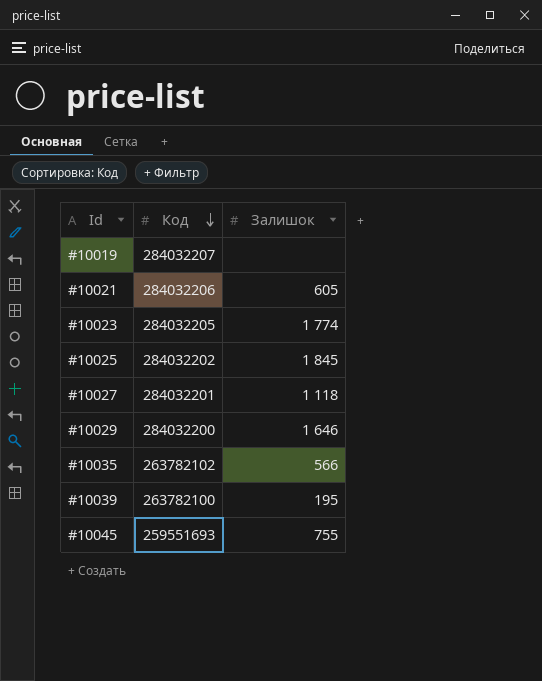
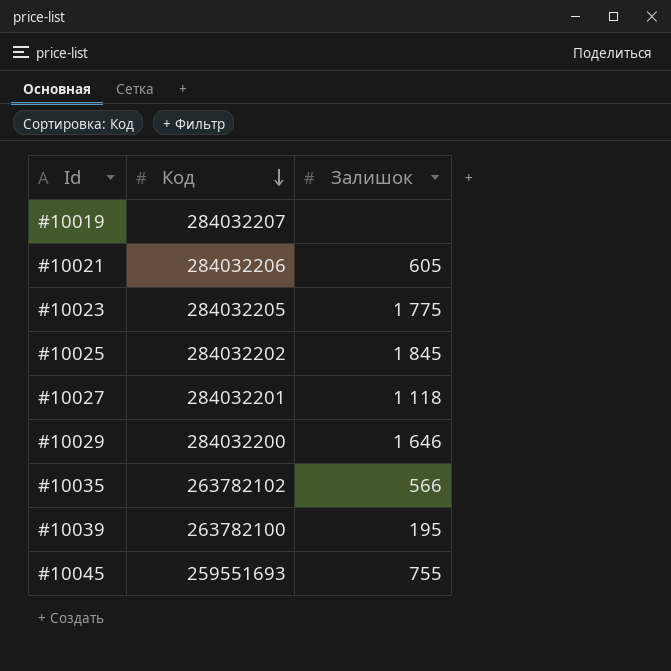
#10023 | Залишок: 1 774 -> 1 775

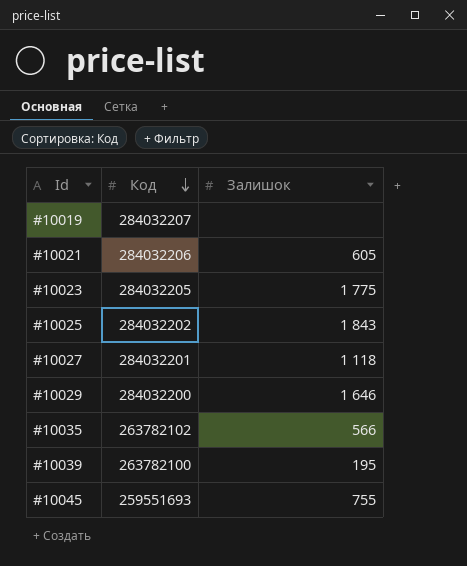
#10025 | Залишок: 1 845 -> 1 843

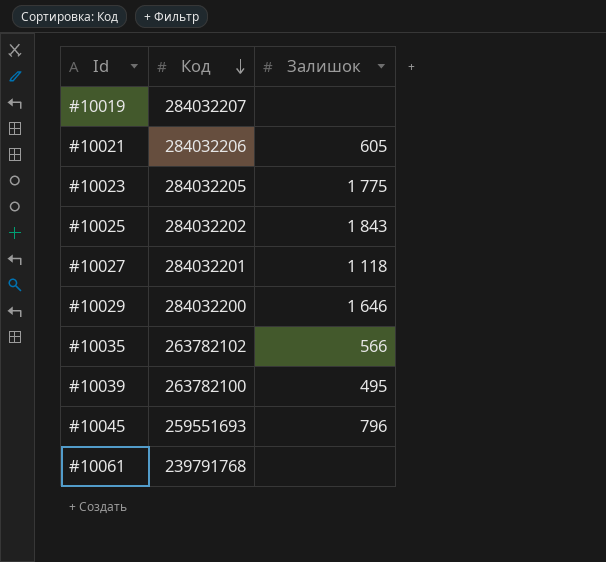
#10039 | Залишок: 195 -> 495
#10045 | Залишок: 755 -> 796
row #10061: none -> 239791768 | none

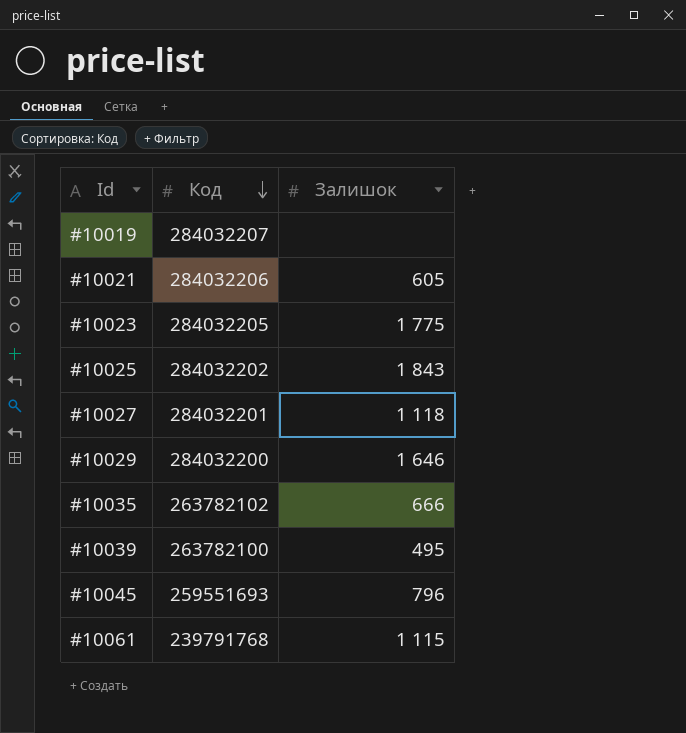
#10035 | Залишок: 566 -> 666
#10061 | Залишок: none -> 1 115

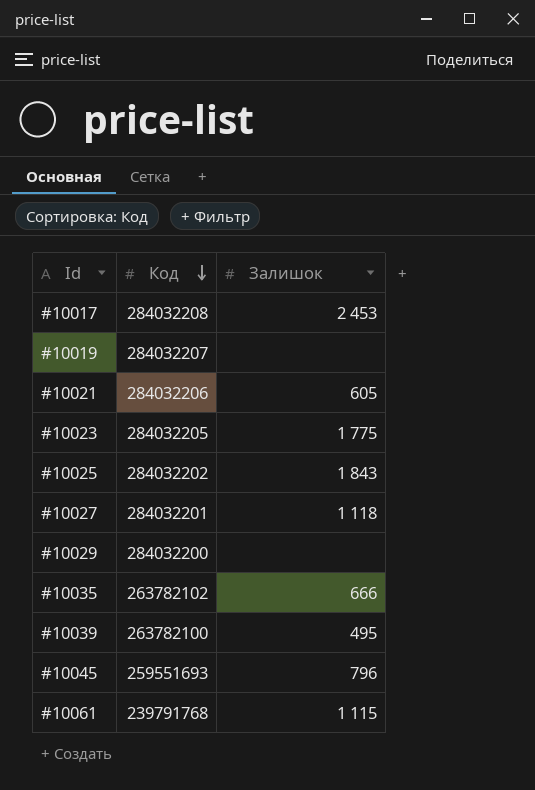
row #10017: none -> 284032208 | 2 453
#10029 | Залишок: 1 646 -> none

